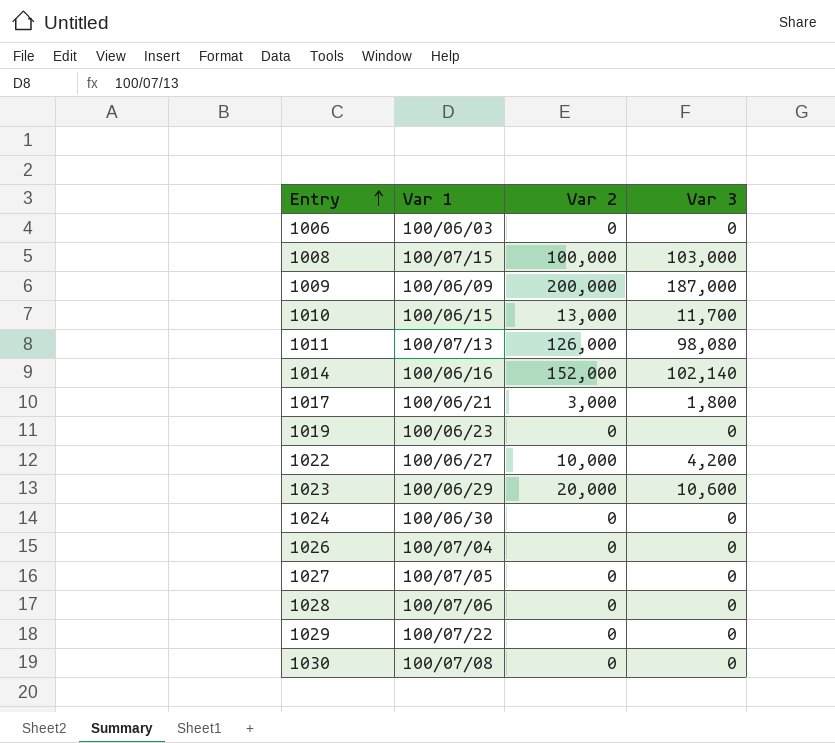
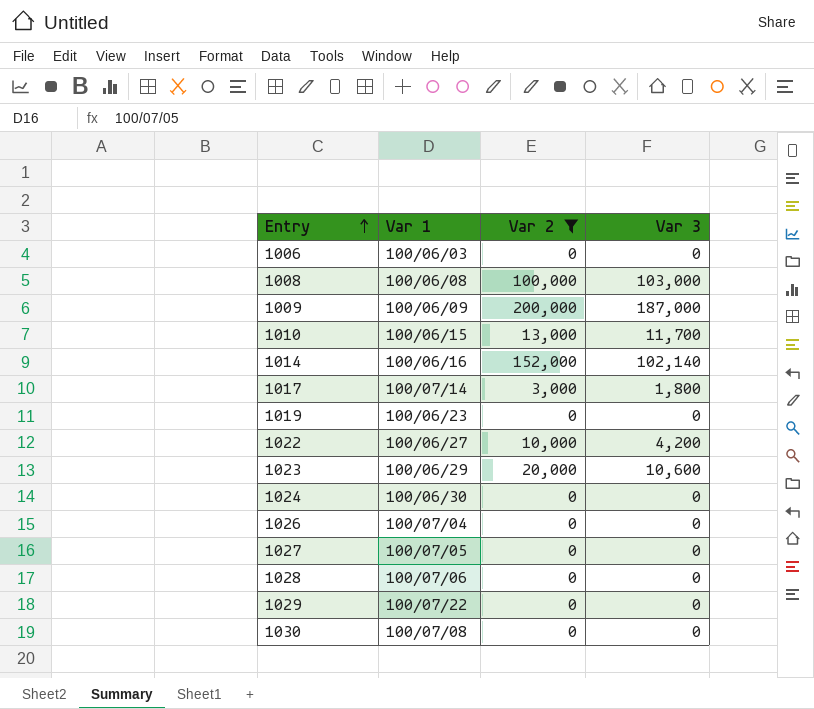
filter: none -> Var 2 != 126,000
1008 | Var 1: 100/07/15 -> 100/06/08
1017 | Var 1: 100/06/21 -> 100/07/14

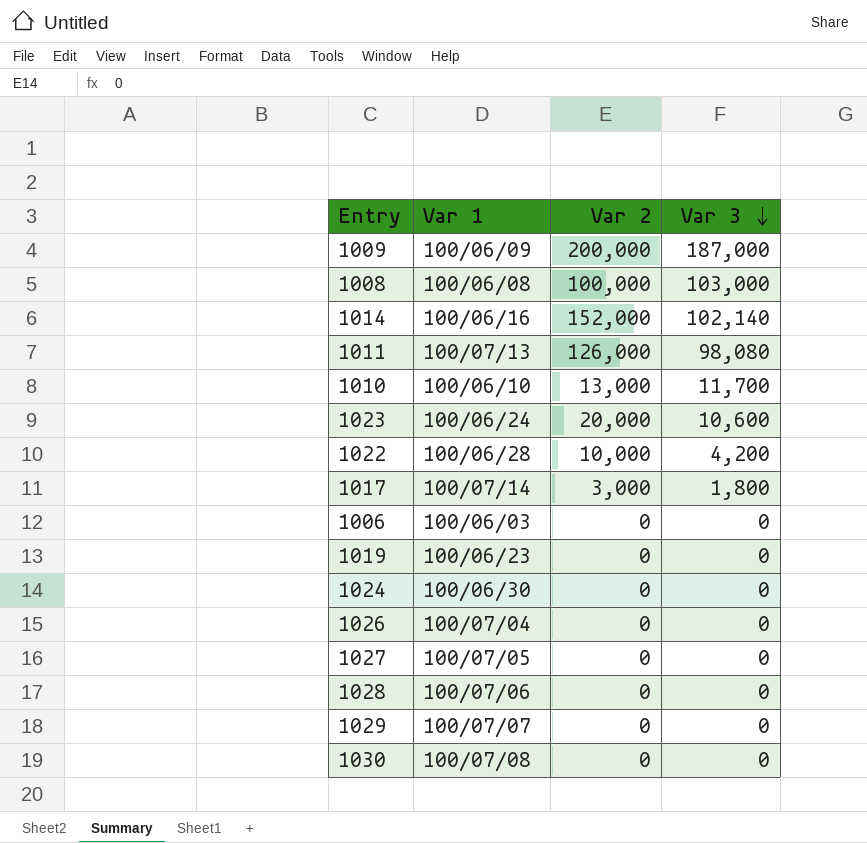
filter: Var 2 != 126,000 -> none
row order: Entry ascending -> Var 3 descending
1010 | Var 1: 100/06/15 -> 100/06/10
1023 | Var 1: 100/06/29 -> 100/06/24
1022 | Var 1: 100/06/27 -> 100/06/28
1029 | Var 1: 100/07/22 -> 100/07/07

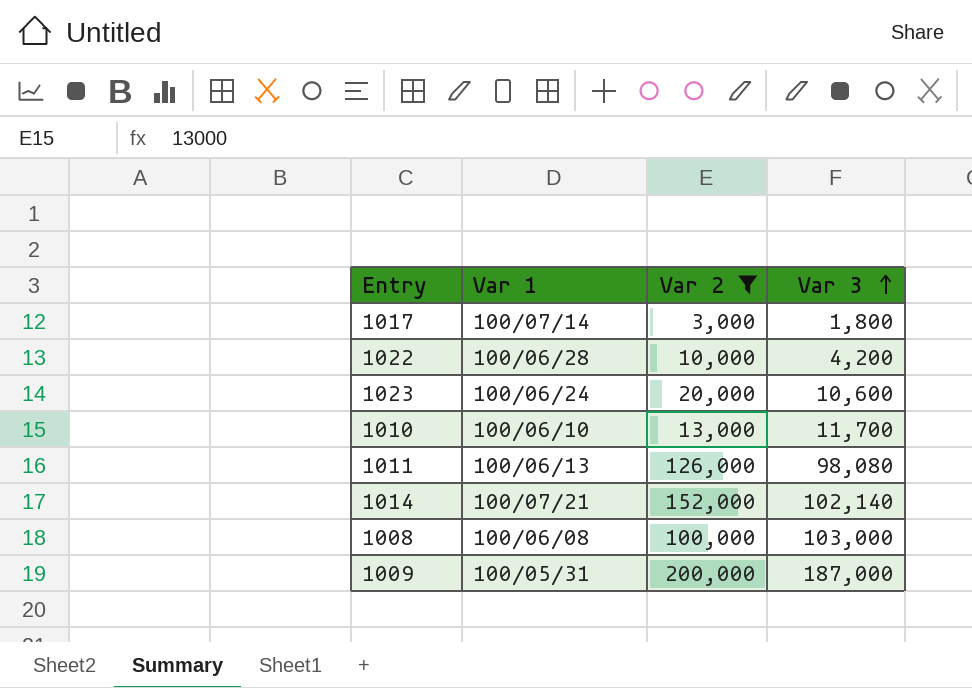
filter: none -> Var 2 != 0
row order: Var 3 descending -> Var 3 ascending
1011 | Var 1: 100/07/13 -> 100/06/13
1014 | Var 1: 100/06/16 -> 100/07/21
1009 | Var 1: 100/06/09 -> 100/05/31

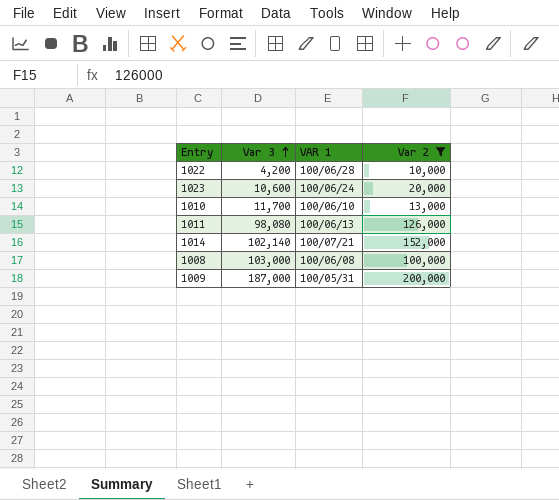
column Var 3 | position: 4 -> 2
column name: Var 1 -> VAR 1
row 1017: 100/07/14 | 3,000 | 1,800 -> none

